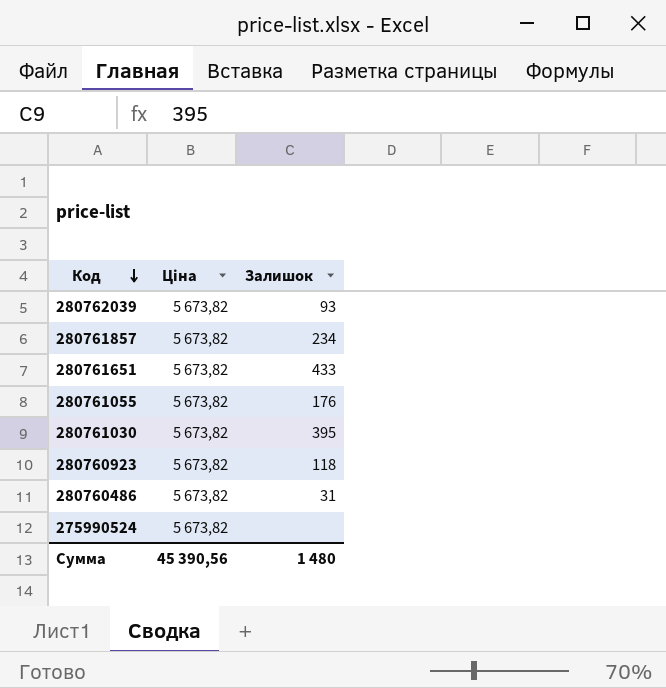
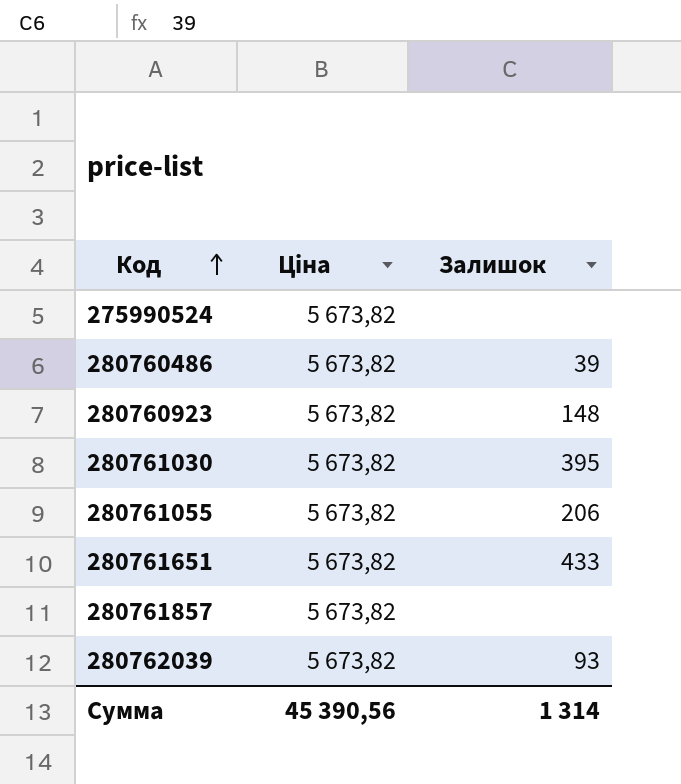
row order: Код descending -> Код ascending
280760486 | Залишок: 31 -> 39
280760923 | Залишок: 118 -> 148
280761055 | Залишок: 176 -> 206
280761857 | Залишок: 234 -> none
Сумма | Залишок: 1 480 -> 1 314

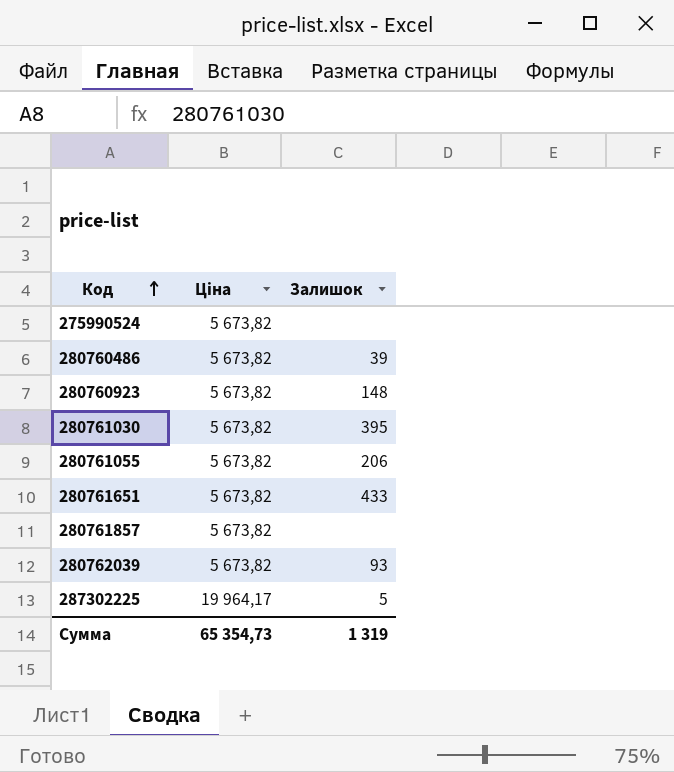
row 287302225: none -> 19 964,17 | 5
Сумма | Ціна: 45 390,56 -> 65 354,73
Сумма | Залишок: 1 314 -> 1 319

